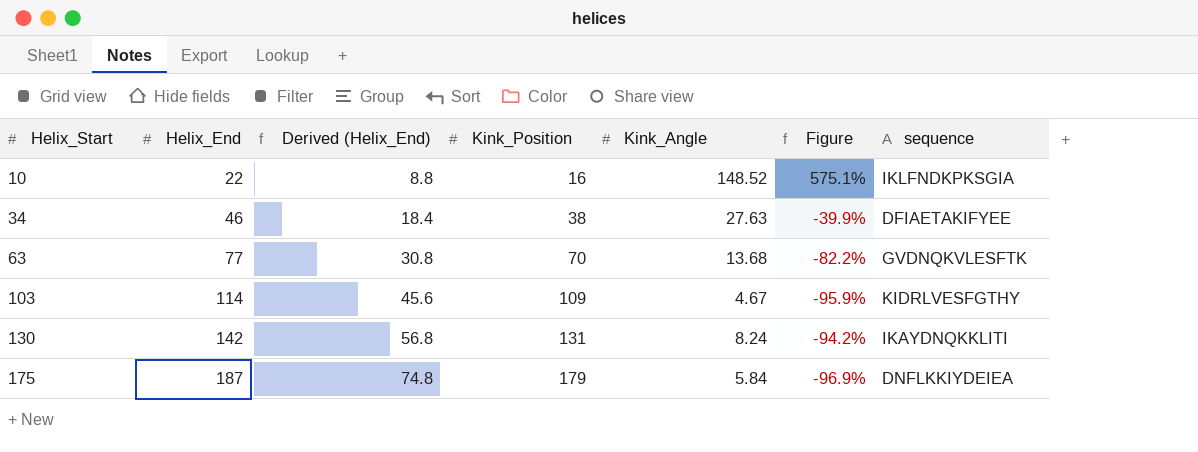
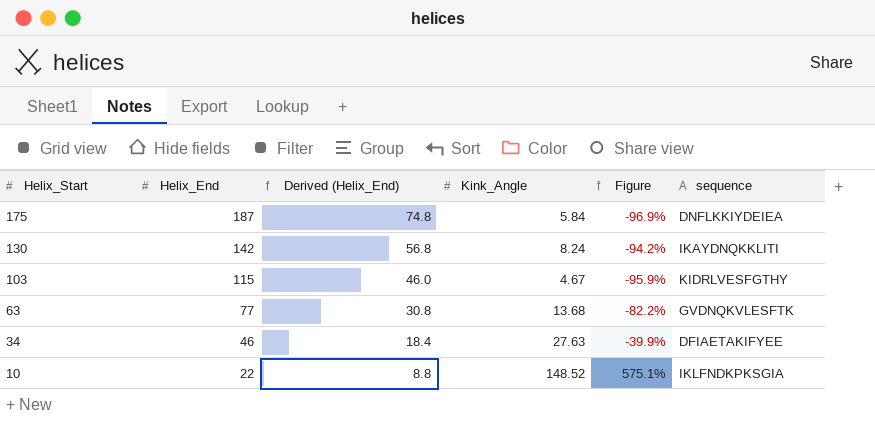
row order: Helix_Start ascending -> Helix_Start descending
column Kink_Position | position: 4 -> none
103 | Helix_End: 114 -> 115
103 | Derived (Helix_End): 45.6 -> 46.0

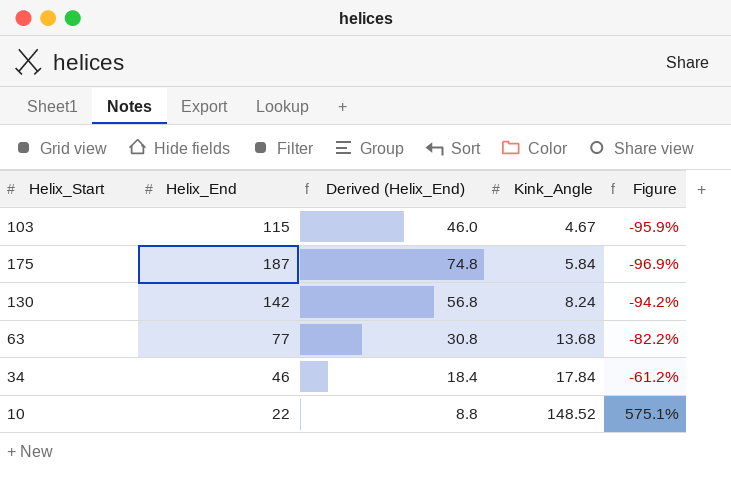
row order: Helix_Start descending -> Kink_Angle ascending
column sequence | position: 6 -> none
34 | Kink_Angle: 27.63 -> 17.84
34 | Figure: -39.9% -> -61.2%

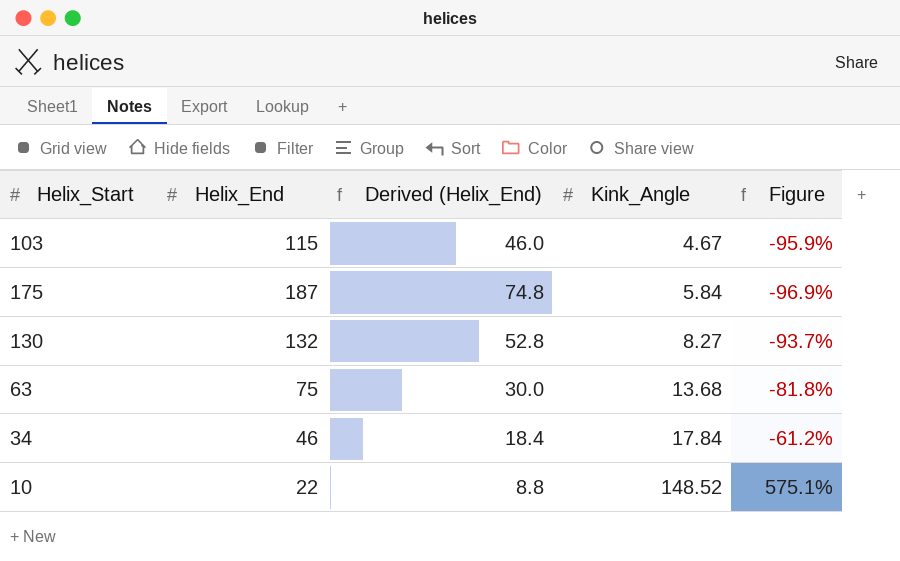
130 | Helix_End: 142 -> 132
130 | Derived (Helix_End): 56.8 -> 52.8
130 | Kink_Angle: 8.24 -> 8.27
130 | Figure: -94.2% -> -93.7%
63 | Helix_End: 77 -> 75
63 | Derived (Helix_End): 30.8 -> 30.0
63 | Figure: -82.2% -> -81.8%

